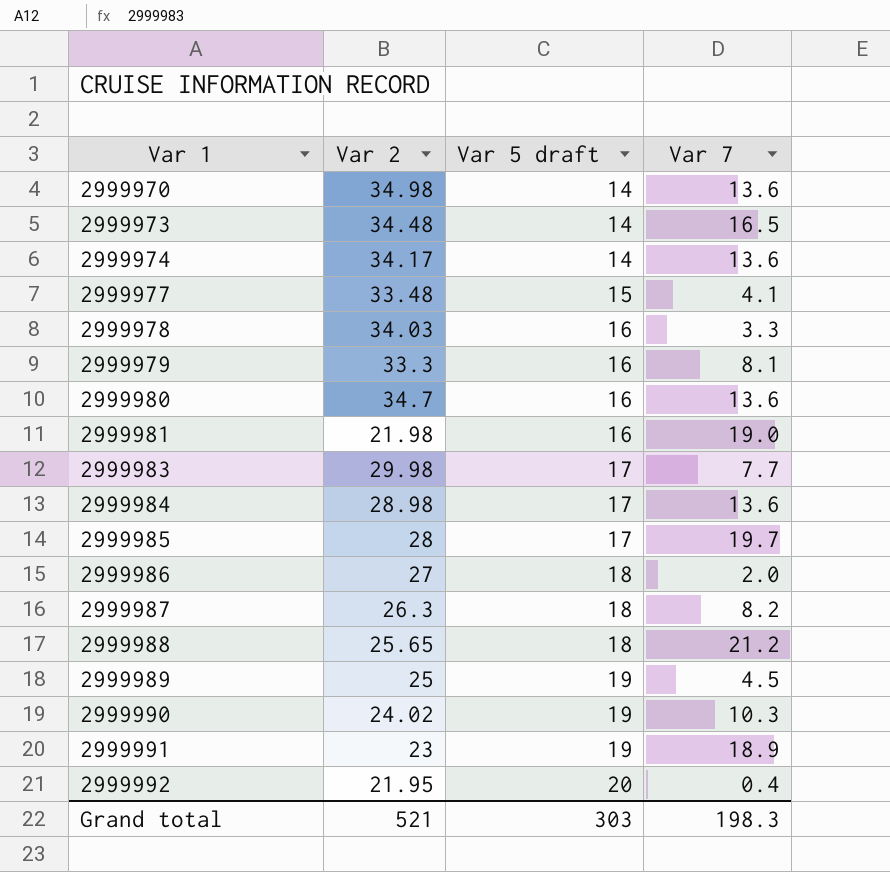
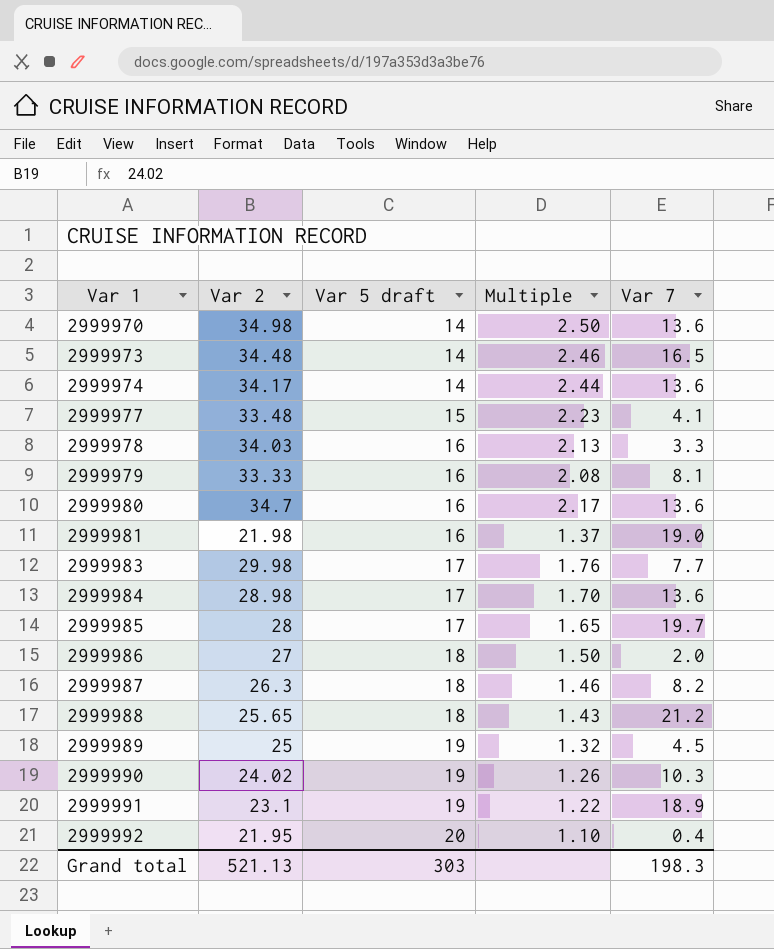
column Multiple | formula: none -> [Var 2] / [Var 5 draft]
2999979 | Var 2: 33.3 -> 33.33
2999991 | Var 2: 23 -> 23.1
Grand total | Var 2: 521 -> 521.13

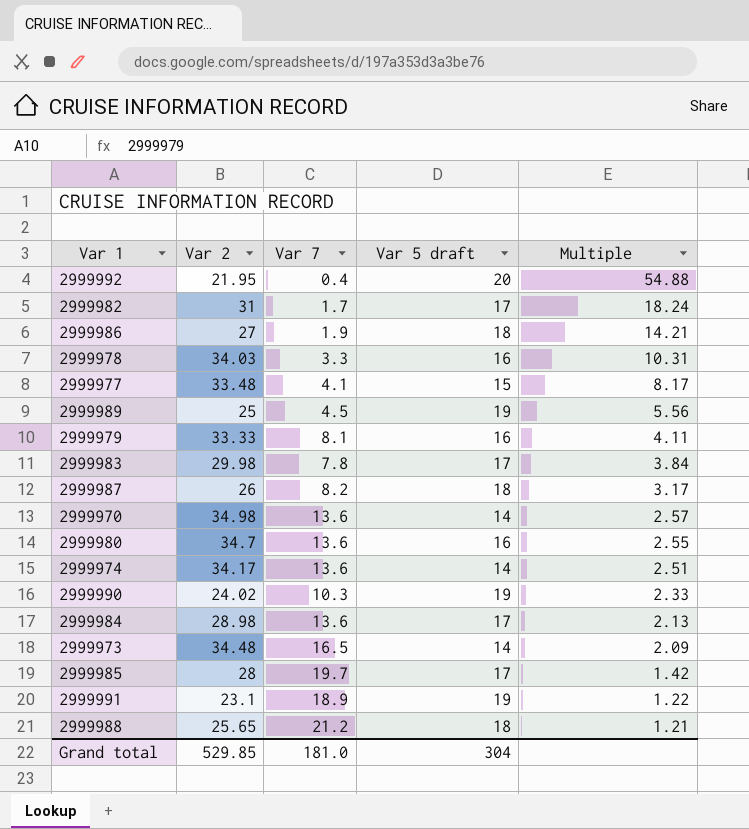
row order: Var 1 ascending -> Multiple descending
column Var 7 | position: 5 -> 3
column Multiple | formula: [Var 2] / [Var 5 draft] -> [Var 2] / [Var 7]
row 2999981: 21.98 | 16 | 1.37 | 19.0 -> none
row 2999982: none -> 31 | 1.7 | 17 | 18.24
2999986 | Var 7: 2.0 -> 1.9
2999983 | Var 7: 7.7 -> 7.8
2999987 | Var 2: 26.3 -> 26
Grand total | Var 2: 521.13 -> 529.85
Grand total | Var 7: 198.3 -> 181.0
Grand total | Var 5 draft: 303 -> 304

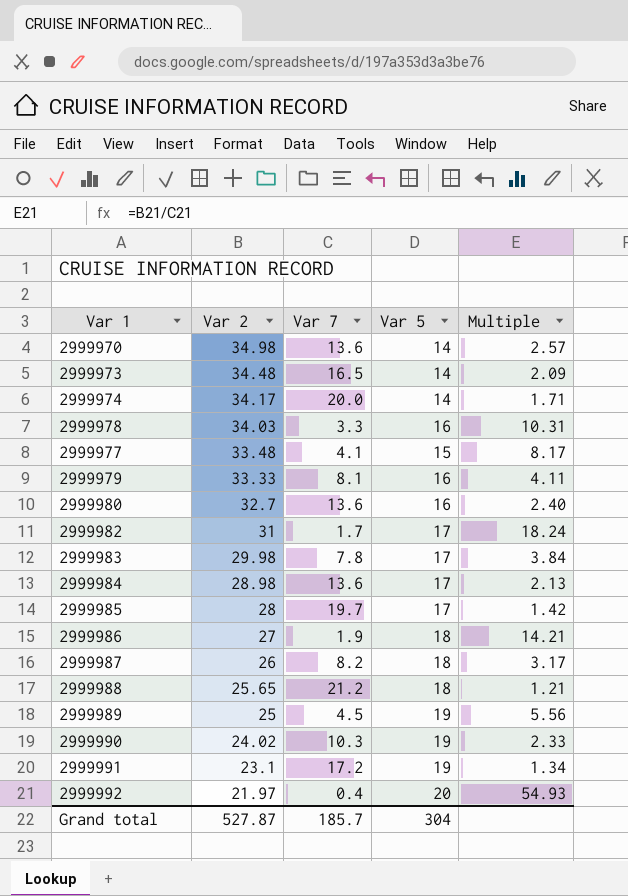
row order: Multiple descending -> Var 2 descending
column name: Var 5 draft -> Var 5
2999974 | Var 7: 13.6 -> 20.0
2999974 | Multiple: 2.51 -> 1.71
2999980 | Var 2: 34.7 -> 32.7
2999980 | Multiple: 2.55 -> 2.40
2999991 | Var 7: 18.9 -> 17.2
2999991 | Multiple: 1.22 -> 1.34
2999992 | Var 2: 21.95 -> 21.97
2999992 | Multiple: 54.88 -> 54.93
Grand total | Var 2: 529.85 -> 527.87
Grand total | Var 7: 181.0 -> 185.7

